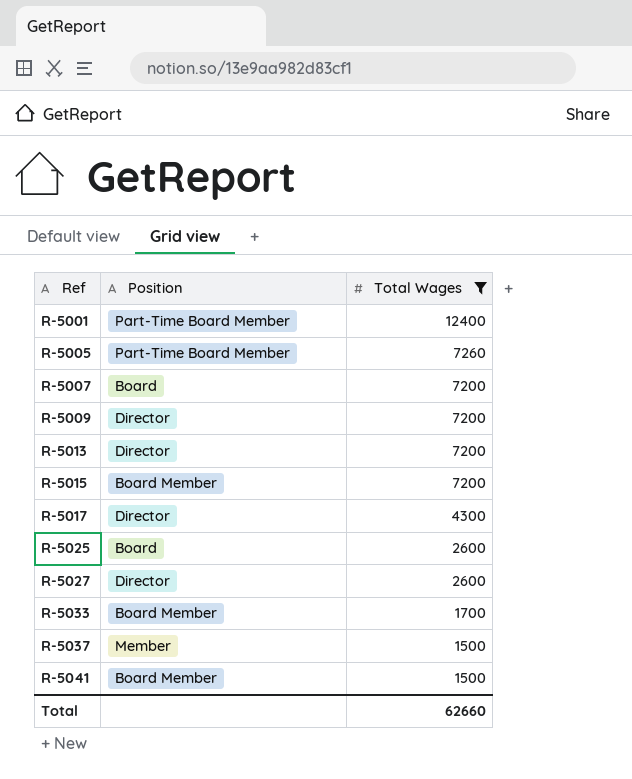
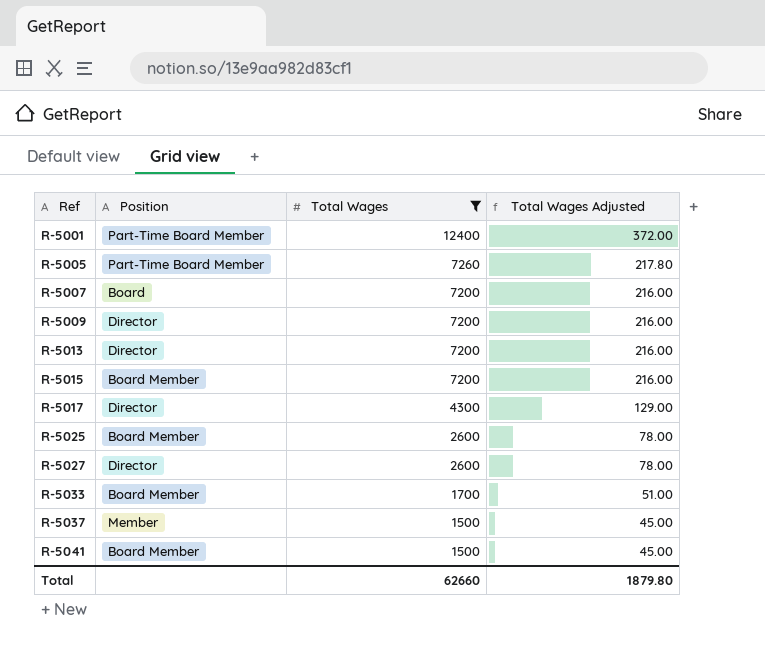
column Total Wages Adjusted | formula: none -> [Total Wages] * 0.03
R-5025 | Position: Board -> Board Member

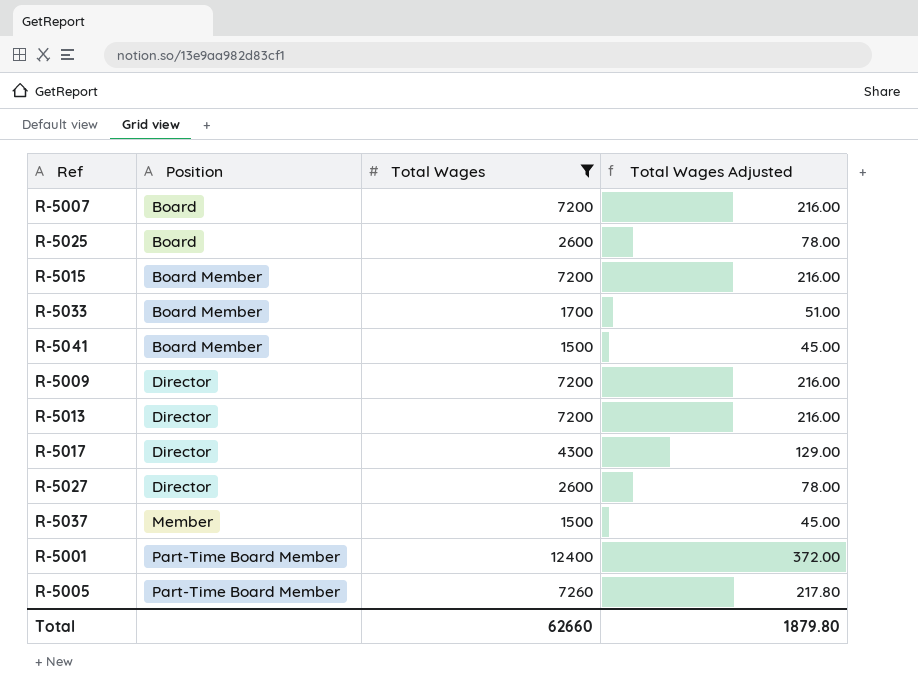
row order: Ref ascending -> Position ascending
R-5025 | Position: Board Member -> Board

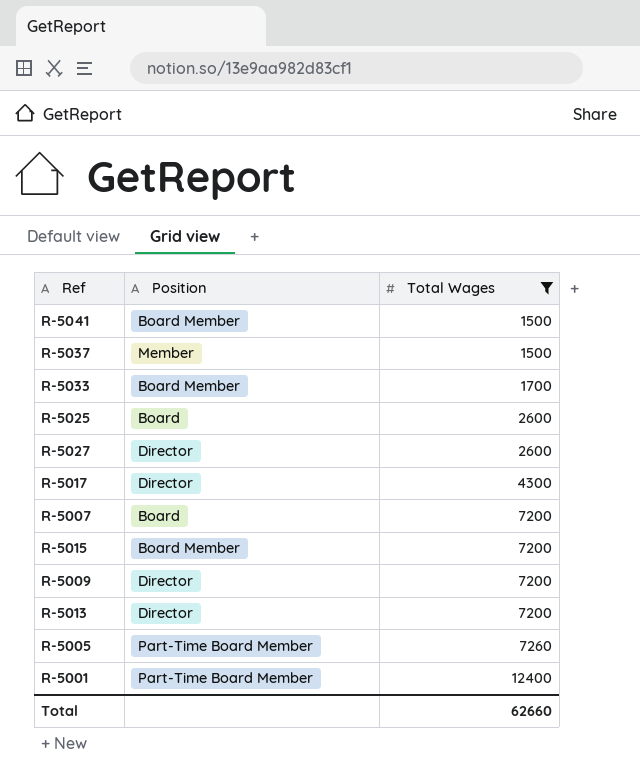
row order: Position ascending -> Total Wages ascending
column Total Wages Adjusted | formula: [Total Wages] * 0.03 -> none

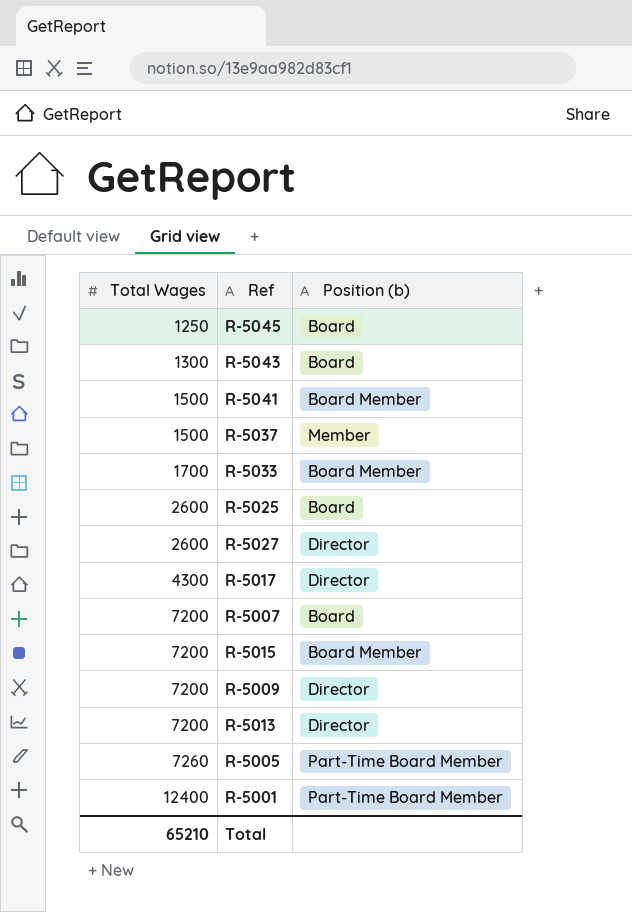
filter: Total Wages >= 1500 -> none
column Total Wages | position: 3 -> 1
column name: Position -> Position (b)
Total | Total Wages: 62660 -> 65210

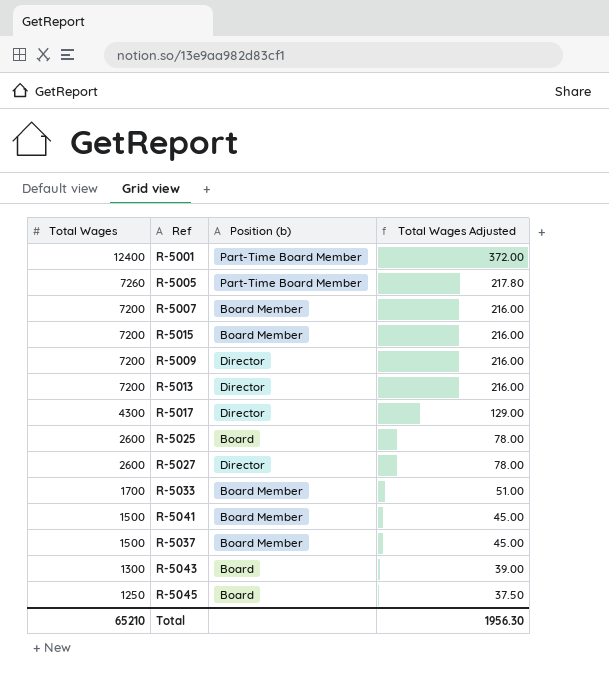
row order: Total Wages ascending -> Total Wages descending
column Total Wages Adjusted | formula: none -> [Total Wages] * 0.03
R-5007 | Position (b): Board -> Board Member
R-5037 | Position (b): Member -> Board Member

